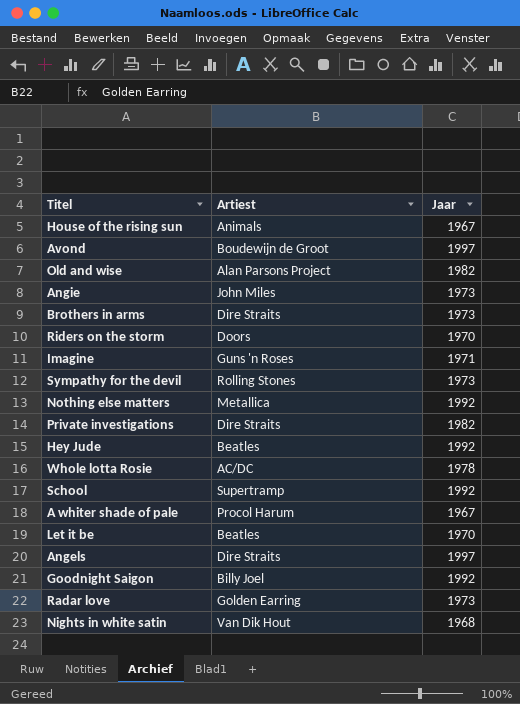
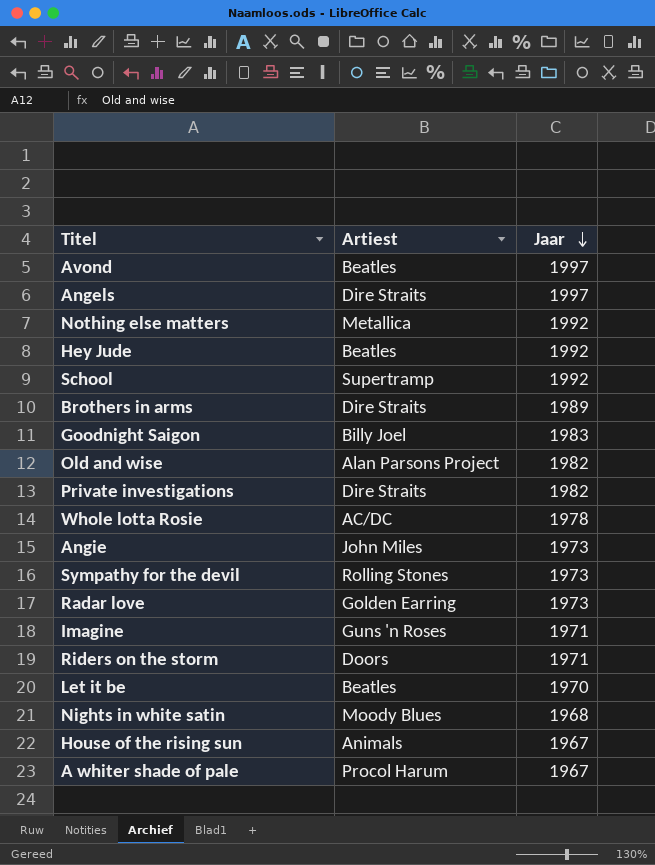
row order: none -> Jaar descending
Avond | Artiest: Boudewijn de Groot -> Beatles
Brothers in arms | Jaar: 1973 -> 1989
Goodnight Saigon | Jaar: 1992 -> 1983
Riders on the storm | Jaar: 1970 -> 1971
Nights in white satin | Artiest: Van Dik Hout -> Moody Blues

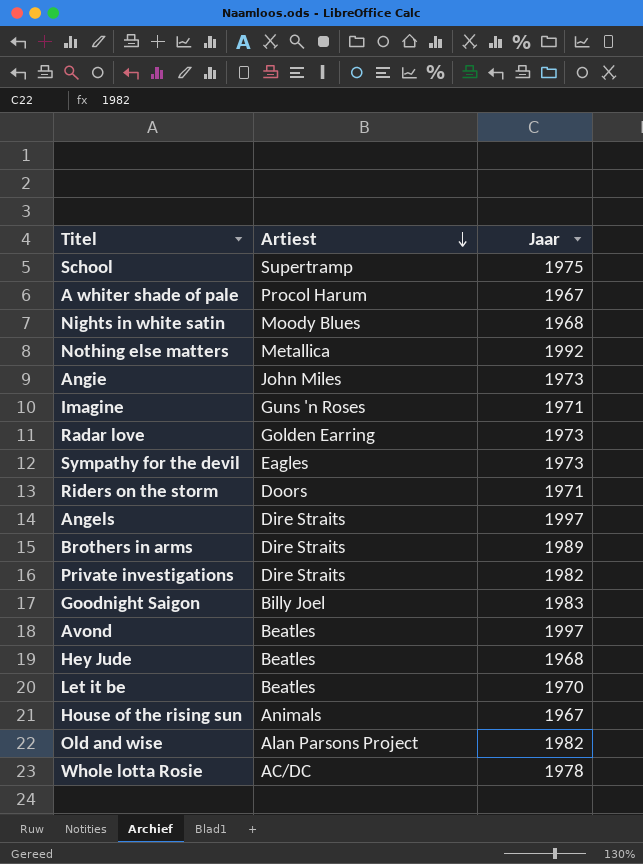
row order: Jaar descending -> Artiest descending
School | Jaar: 1992 -> 1975
Sympathy for the devil | Artiest: Rolling Stones -> Eagles
Hey Jude | Jaar: 1992 -> 1968

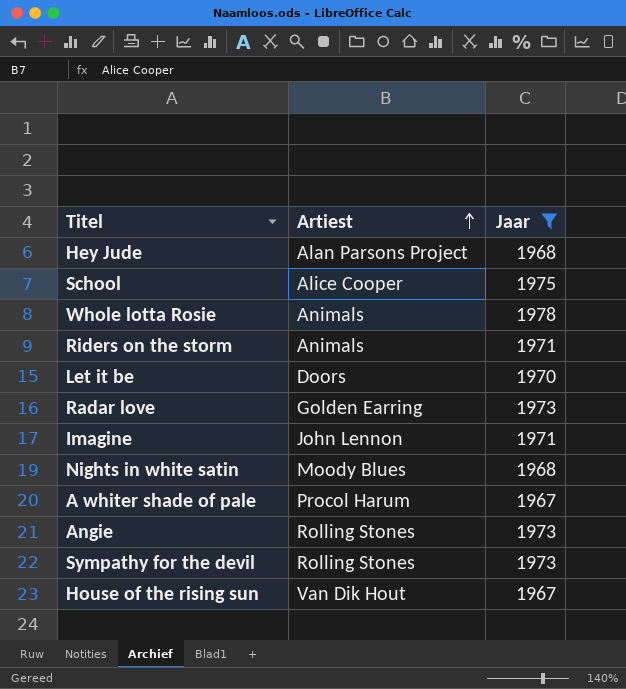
filter: none -> Jaar <= 1978
row order: Artiest descending -> Artiest ascending
Hey Jude | Artiest: Beatles -> Alan Parsons Project
School | Artiest: Supertramp -> Alice Cooper
Whole lotta Rosie | Artiest: AC/DC -> Animals
Riders on the storm | Artiest: Doors -> Animals
Let it be | Artiest: Beatles -> Doors
Imagine | Artiest: Guns 'n Roses -> John Lennon
Angie | Artiest: John Miles -> Rolling Stones
Sympathy for the devil | Artiest: Eagles -> Rolling Stones
House of the rising sun | Artiest: Animals -> Van Dik Hout

